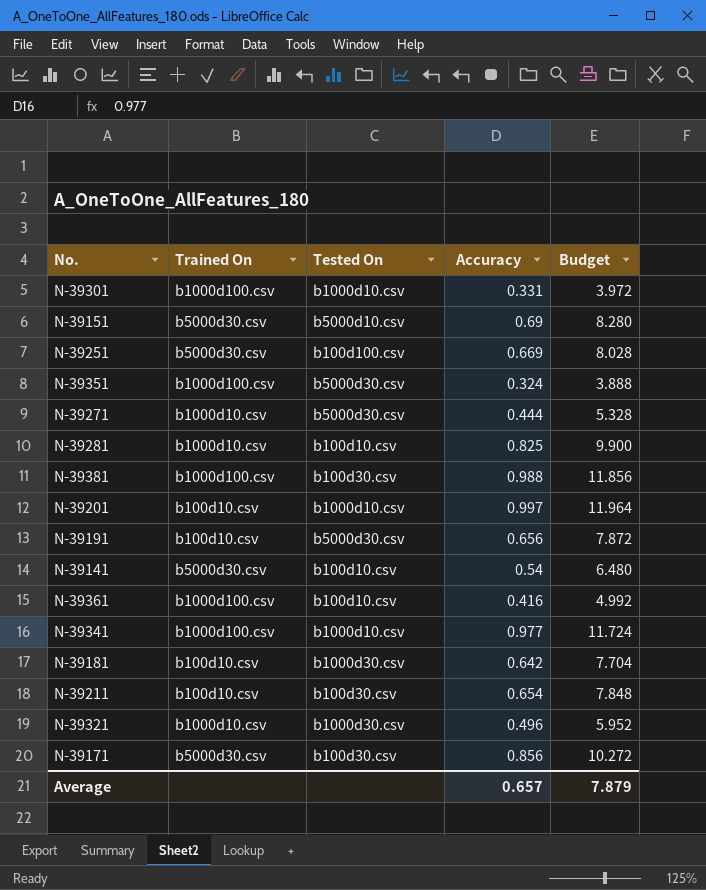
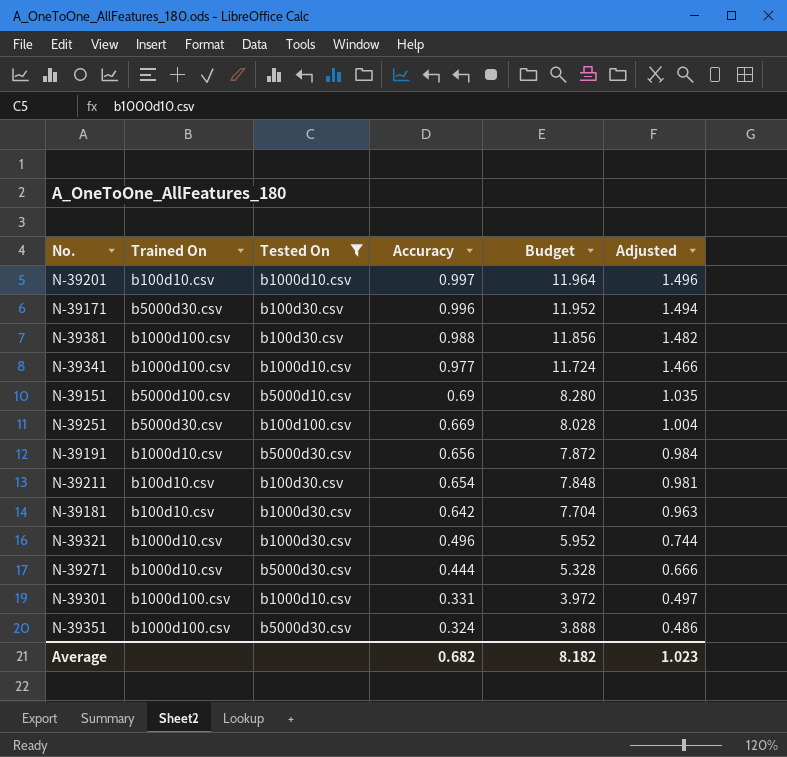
filter: none -> Tested On != b100d10.csv
row order: none -> Accuracy descending
column Adjusted | formula: none -> [Accuracy] * 1.5
N-39171 | Accuracy: 0.856 -> 0.996
N-39171 | Budget: 10.272 -> 11.952
N-39151 | Trained On: b5000d30.csv -> b5000d100.csv
N-39191 | Trained On: b100d10.csv -> b1000d10.csv
Average | Accuracy: 0.657 -> 0.682
Average | Budget: 7.879 -> 8.182

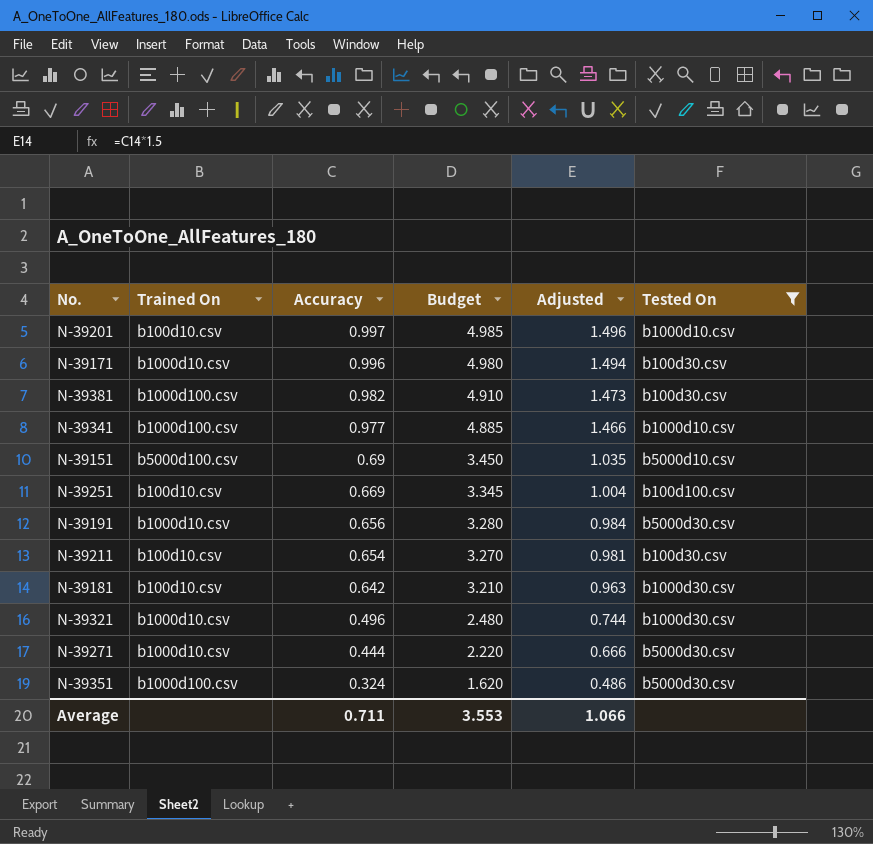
column Budget | formula: [Accuracy] * 12 -> [Accuracy] * 5
column Tested On | position: 3 -> 6
row N-39301: b1000d100.csv | b1000d10.csv | 0.331 | 3.972 | 0.497 -> none
N-39171 | Trained On: b5000d30.csv -> b1000d10.csv
N-39381 | Accuracy: 0.988 -> 0.982
N-39381 | Adjusted: 1.482 -> 1.473
N-39251 | Trained On: b5000d30.csv -> b100d10.csv
Average | Accuracy: 0.682 -> 0.711
Average | Budget: 8.182 -> 3.553
Average | Adjusted: 1.023 -> 1.066

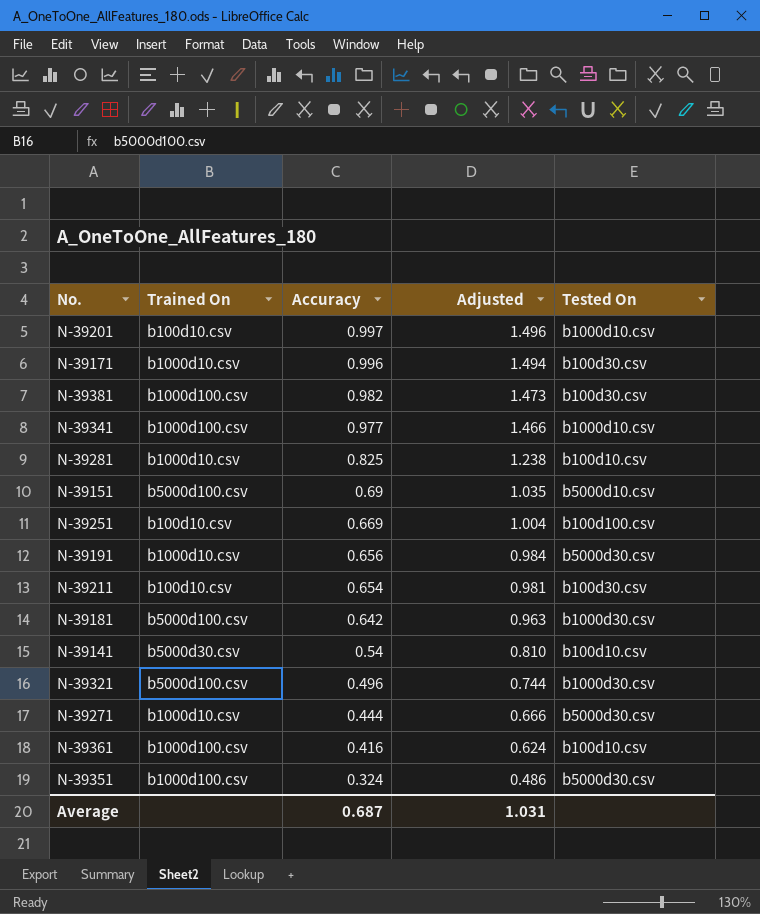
filter: Tested On != b100d10.csv -> none
column Budget | formula: [Accuracy] * 5 -> none
N-39181 | Trained On: b100d10.csv -> b5000d100.csv
N-39321 | Trained On: b1000d10.csv -> b5000d100.csv
Average | Accuracy: 0.711 -> 0.687
Average | Adjusted: 1.066 -> 1.031

